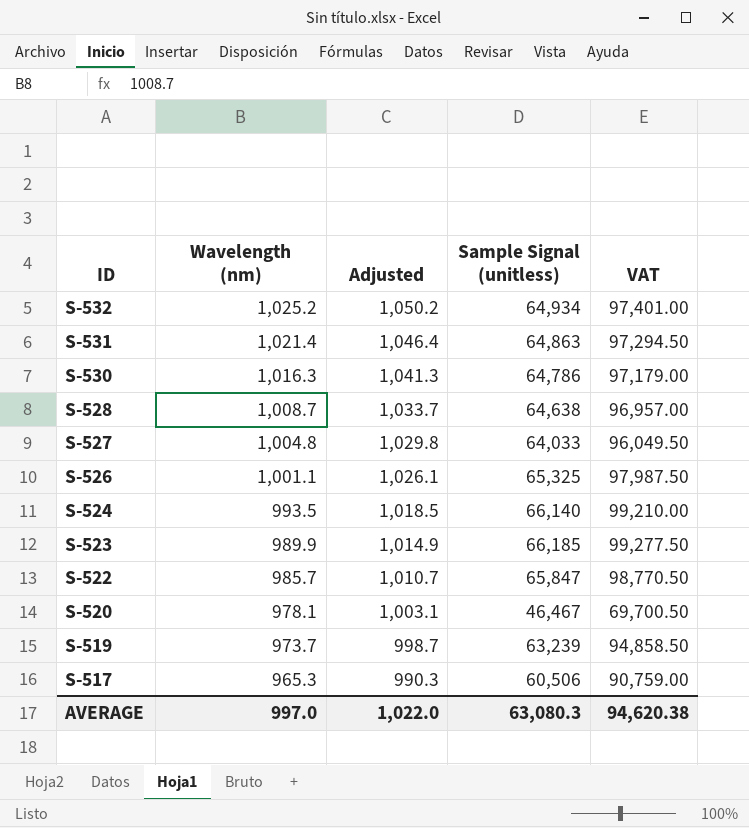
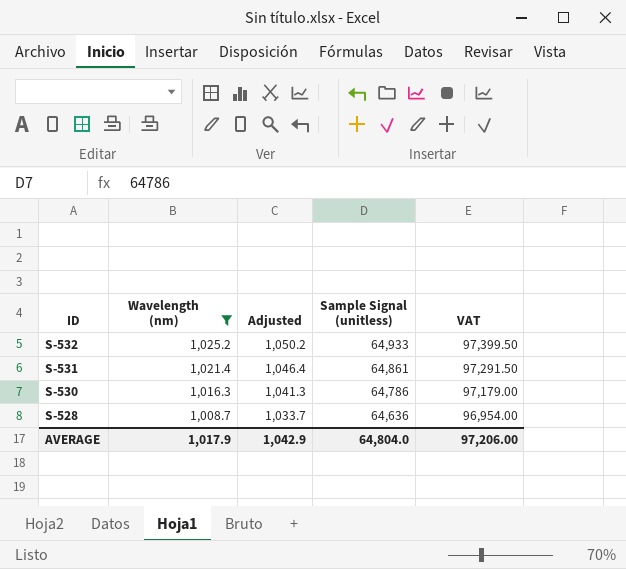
filter: none -> Wavelength (nm) >= 1,008.7
S-532 | Sample Signal (unitless): 64,934 -> 64,933
S-532 | VAT: 97,401.00 -> 97,399.50
S-531 | Sample Signal (unitless): 64,863 -> 64,861
S-531 | VAT: 97,294.50 -> 97,291.50
S-528 | Sample Signal (unitless): 64,638 -> 64,636
S-528 | VAT: 96,957.00 -> 96,954.00
AVERAGE | Wavelength (nm): 997.0 -> 1,017.9
AVERAGE | Adjusted: 1,022.0 -> 1,042.9
AVERAGE | Sample Signal (unitless): 63,080.3 -> 64,804.0
AVERAGE | VAT: 94,620.38 -> 97,206.00

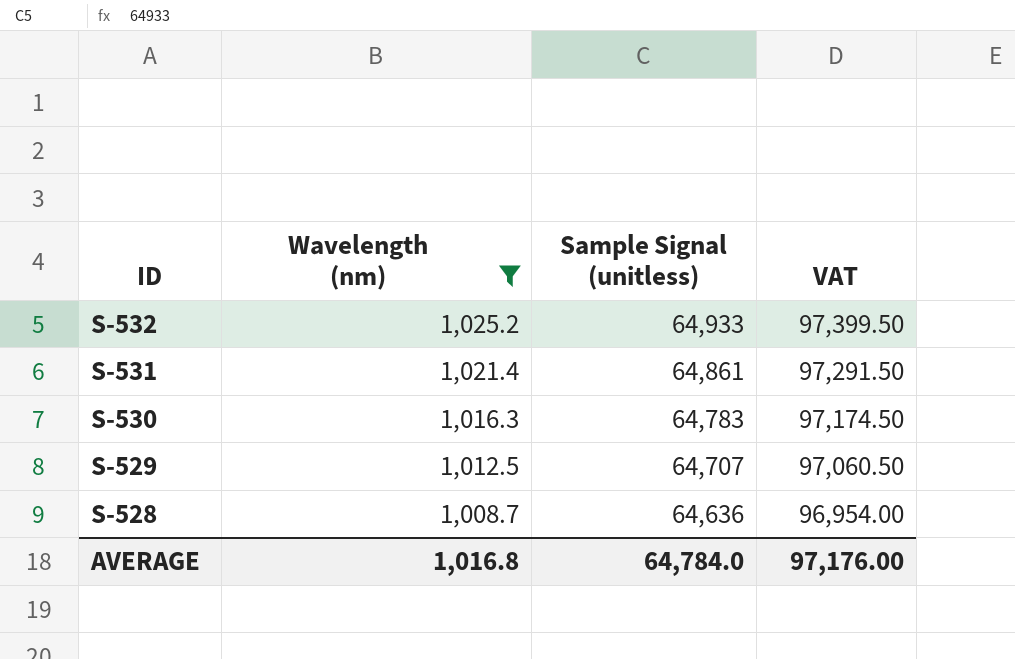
column Adjusted | formula: [Wavelength (nm)] + 25 -> none
S-530 | Sample Signal (unitless): 64,786 -> 64,783
S-530 | VAT: 97,179.00 -> 97,174.50
row S-529: none -> 1,012.5 | 64,707 | 97,060.50
AVERAGE | Wavelength (nm): 1,017.9 -> 1,016.8
AVERAGE | Sample Signal (unitless): 64,804.0 -> 64,784.0
AVERAGE | VAT: 97,206.00 -> 97,176.00

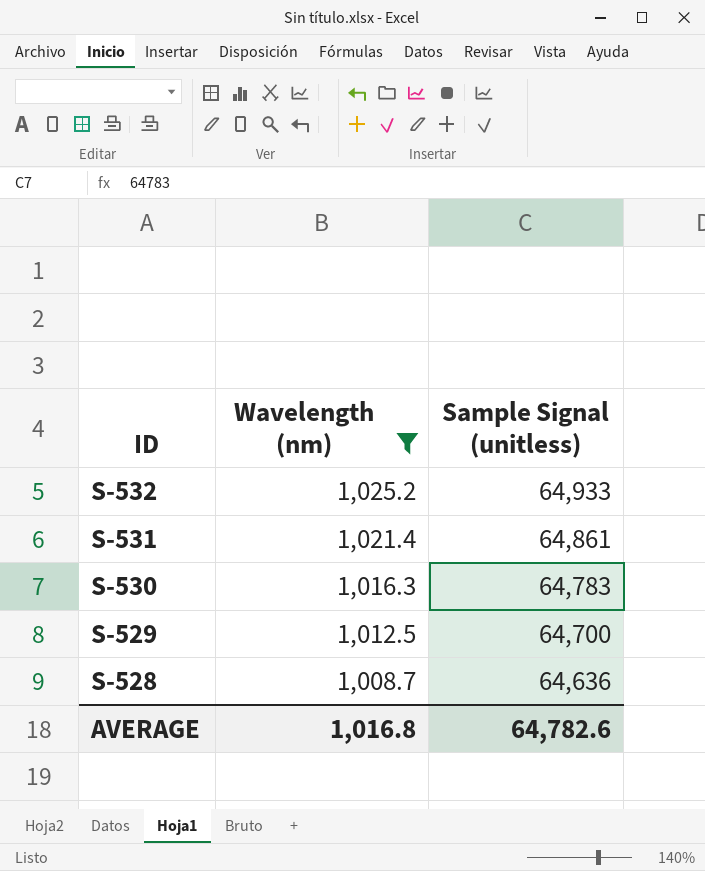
column VAT | formula: [Sample Signal (unitless)] * 1.5 -> none
S-529 | Sample Signal (unitless): 64,707 -> 64,700
AVERAGE | Sample Signal (unitless): 64,784.0 -> 64,782.6

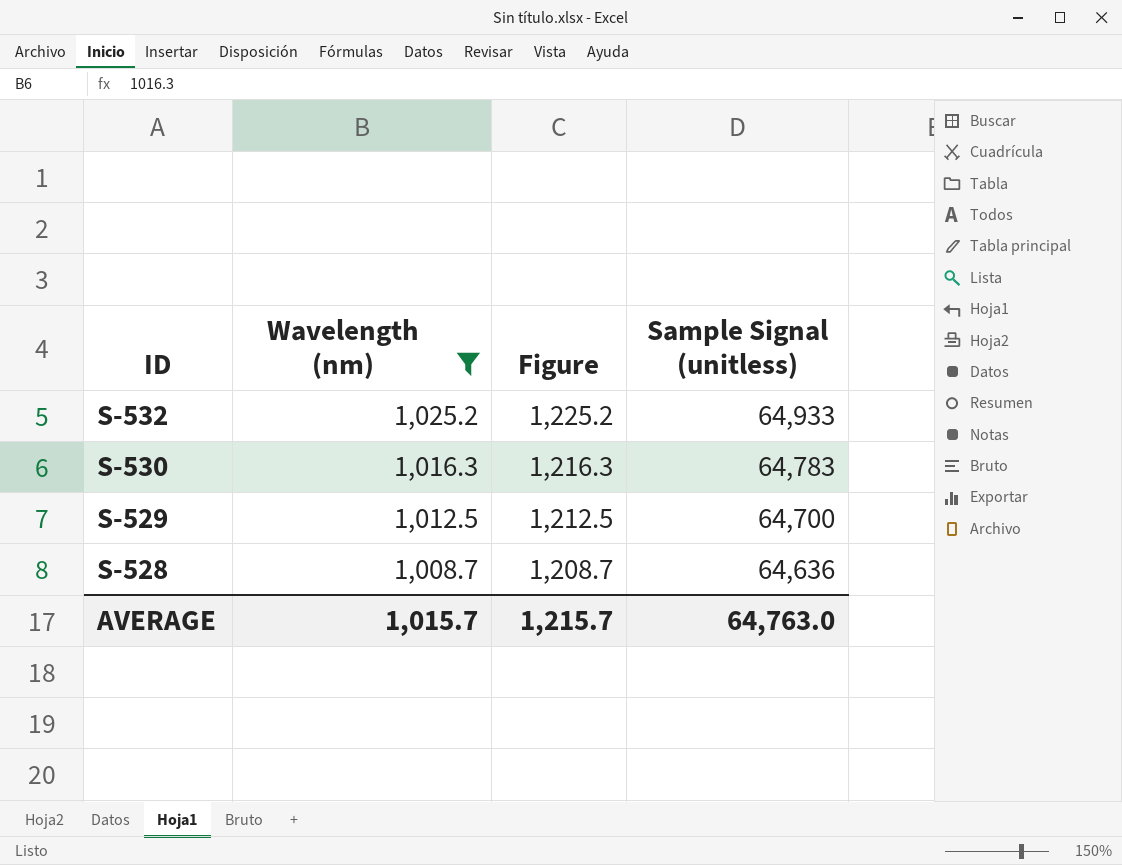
column Figure | formula: none -> [Wavelength (nm)] + 200
row S-531: 1,021.4 | 64,861 -> none
AVERAGE | Wavelength (nm): 1,016.8 -> 1,015.7
AVERAGE | Sample Signal (unitless): 64,782.6 -> 64,763.0

